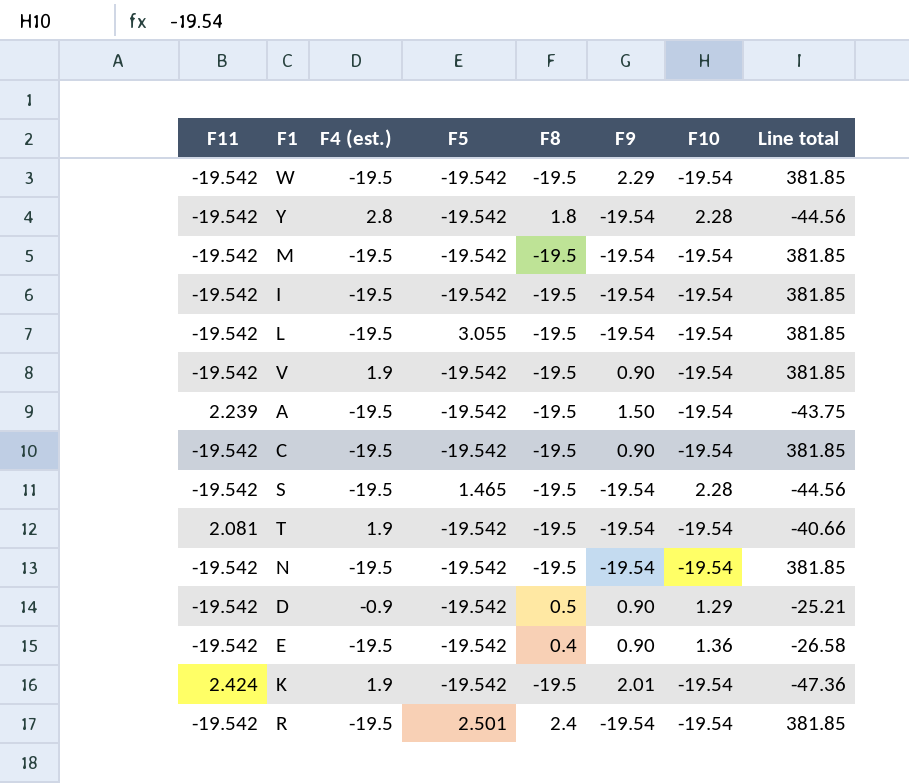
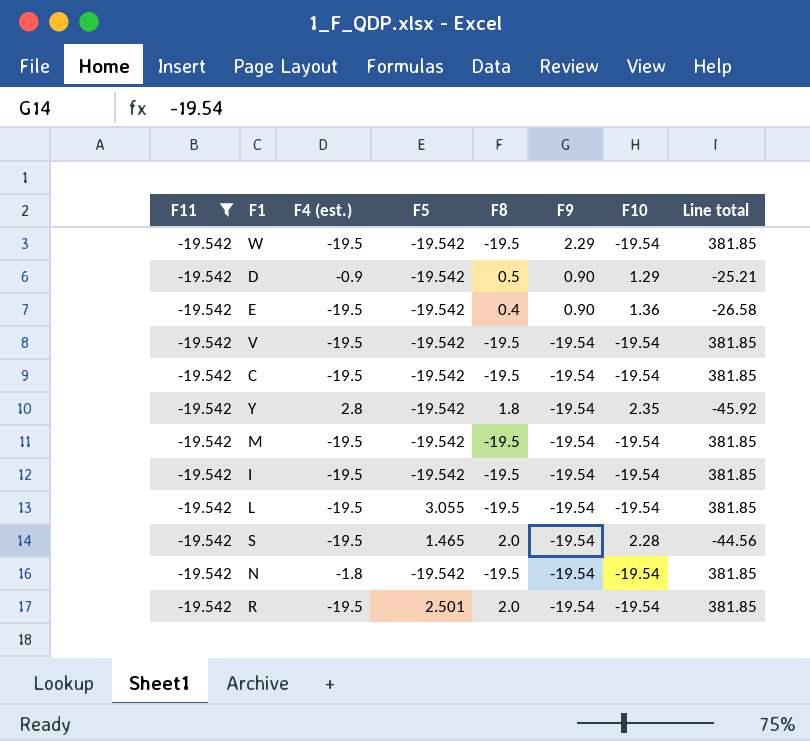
filter: none -> F11 = -19.542
row order: none -> F9 descending
V | F4 (est.): 1.9 -> -19.5
V | F9: 0.90 -> -19.54
C | F9: 0.90 -> -19.54
Y | F10: 2.28 -> 2.35
Y | Line total: -44.56 -> -45.92
S | F8: -19.5 -> 2.0
N | F4 (est.): -19.5 -> -1.8
R | F8: 2.4 -> 2.0

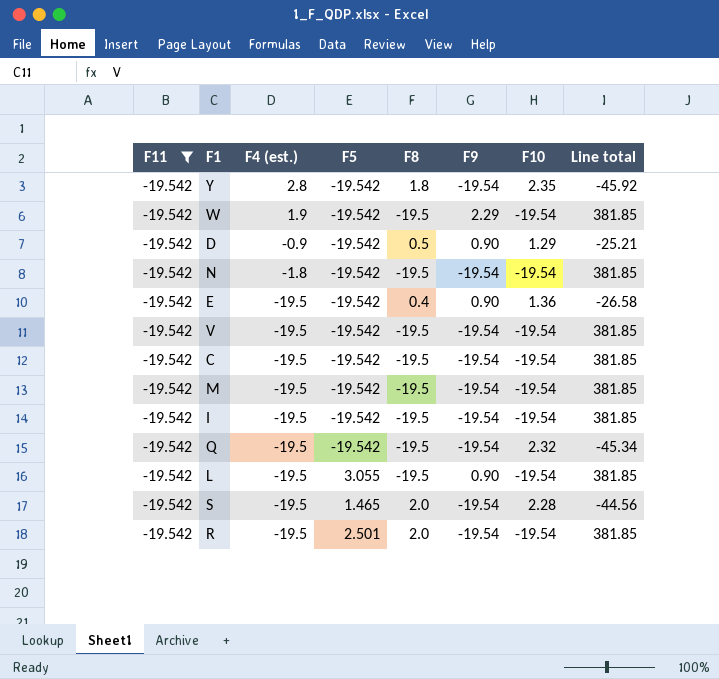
row order: F9 descending -> F4 (est.) descending
W | F4 (est.): -19.5 -> 1.9
row Q: none -> -19.542 | -19.5 | -19.542 | -19.5 | -19.54 | 2.32 | -45.34
L | F9: -19.54 -> 0.90

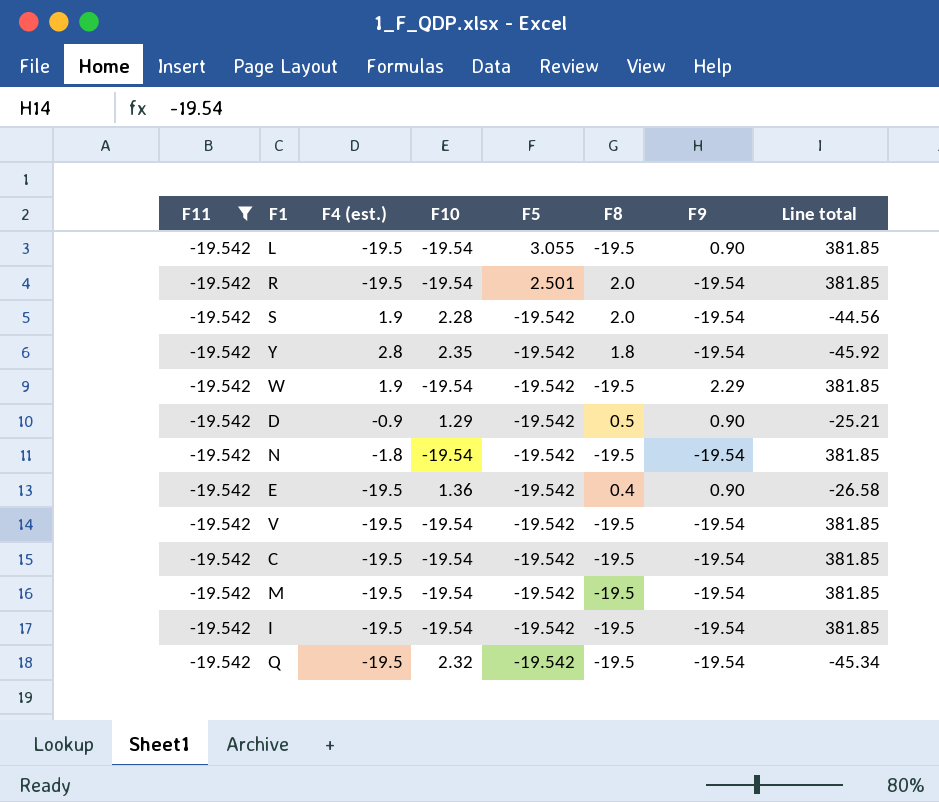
row order: F4 (est.) descending -> F5 descending
column F10 | position: 7 -> 4
S | F4 (est.): -19.5 -> 1.9
S | F5: 1.465 -> -19.542

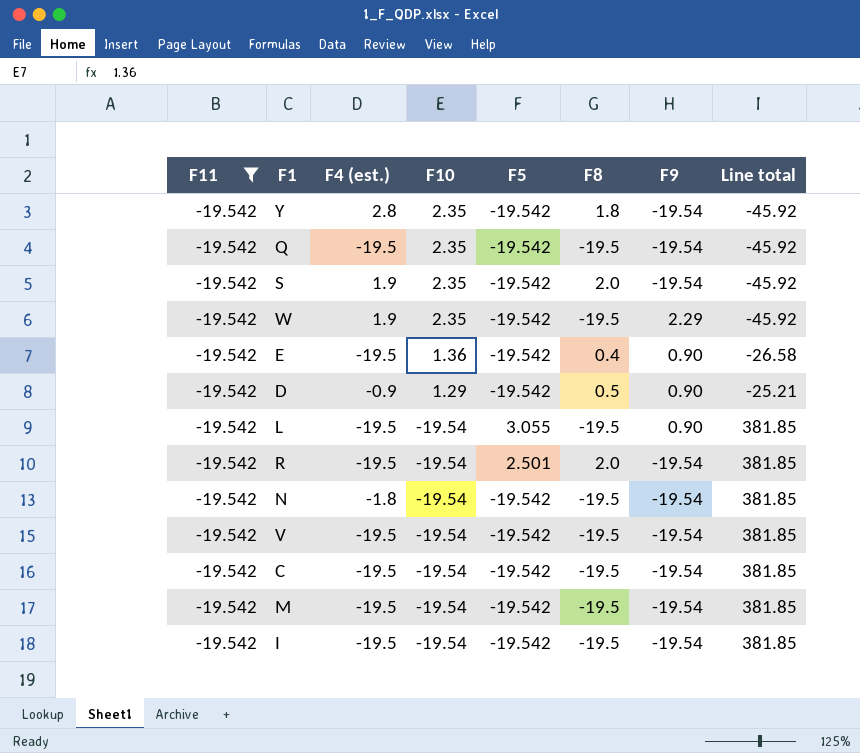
row order: F5 descending -> F10 descending
Q | F10: 2.32 -> 2.35
Q | Line total: -45.34 -> -45.92
S | F10: 2.28 -> 2.35
S | Line total: -44.56 -> -45.92
W | F10: -19.54 -> 2.35
W | Line total: 381.85 -> -45.92

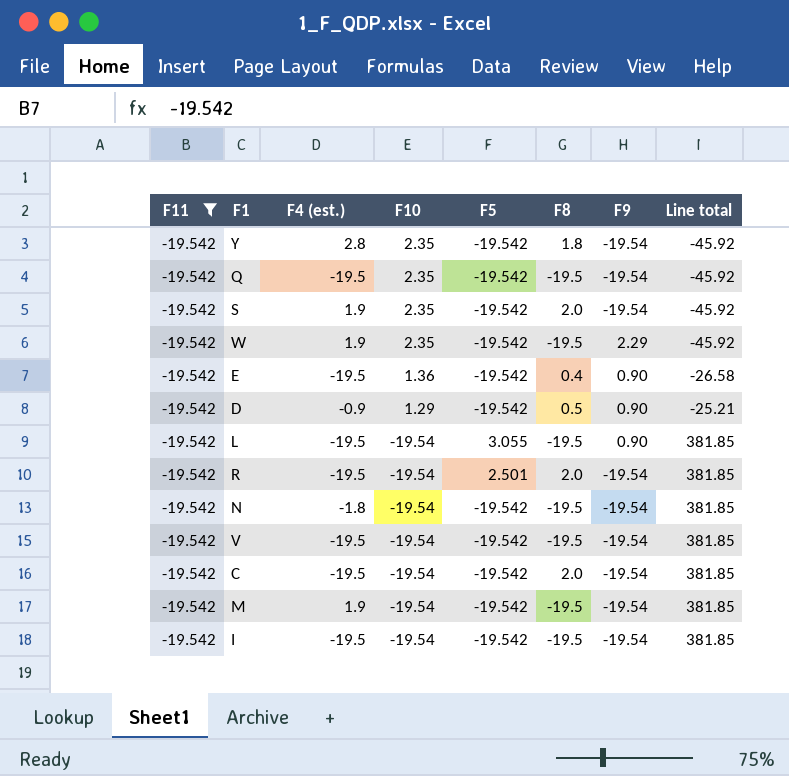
C | F8: -19.5 -> 2.0
M | F4 (est.): -19.5 -> 1.9

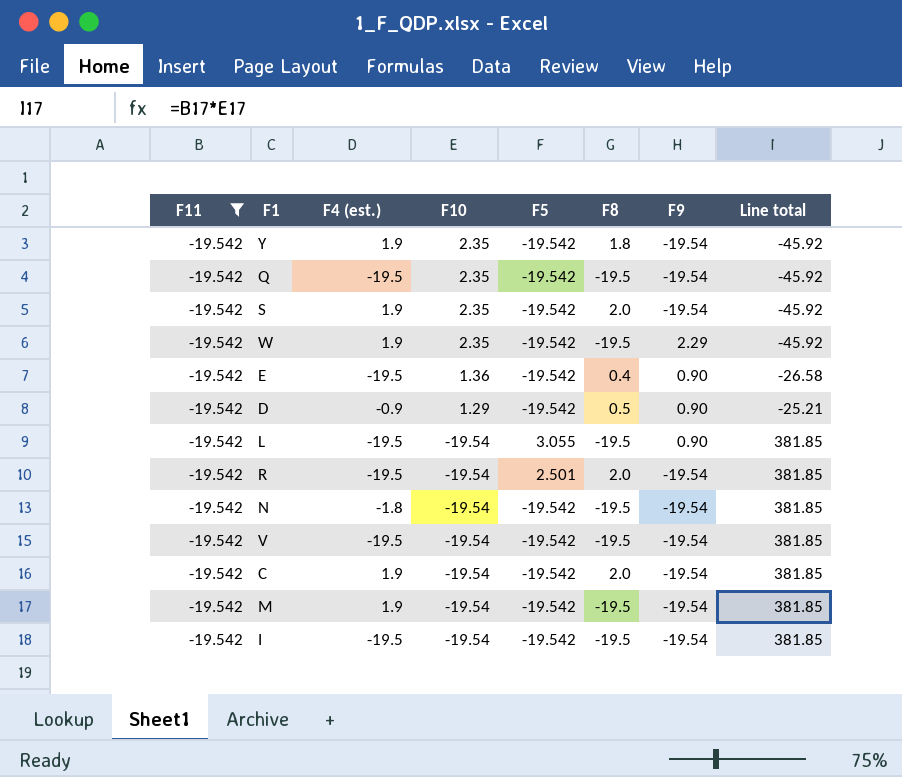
Y | F4 (est.): 2.8 -> 1.9
C | F4 (est.): -19.5 -> 1.9

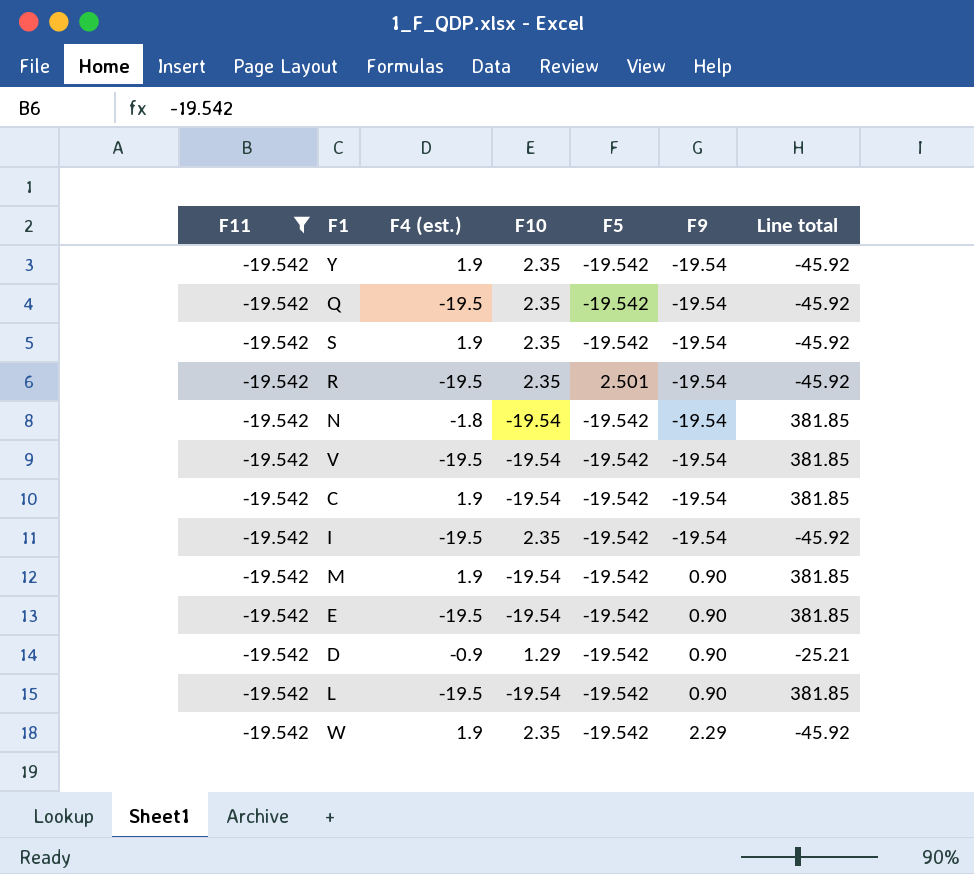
row order: F10 descending -> F9 ascending
column F8 | position: 6 -> none
R | F10: -19.54 -> 2.35
R | Line total: 381.85 -> -45.92
I | F10: -19.54 -> 2.35
I | Line total: 381.85 -> -45.92
M | F9: -19.54 -> 0.90
E | F10: 1.36 -> -19.54
E | Line total: -26.58 -> 381.85
L | F5: 3.055 -> -19.542

